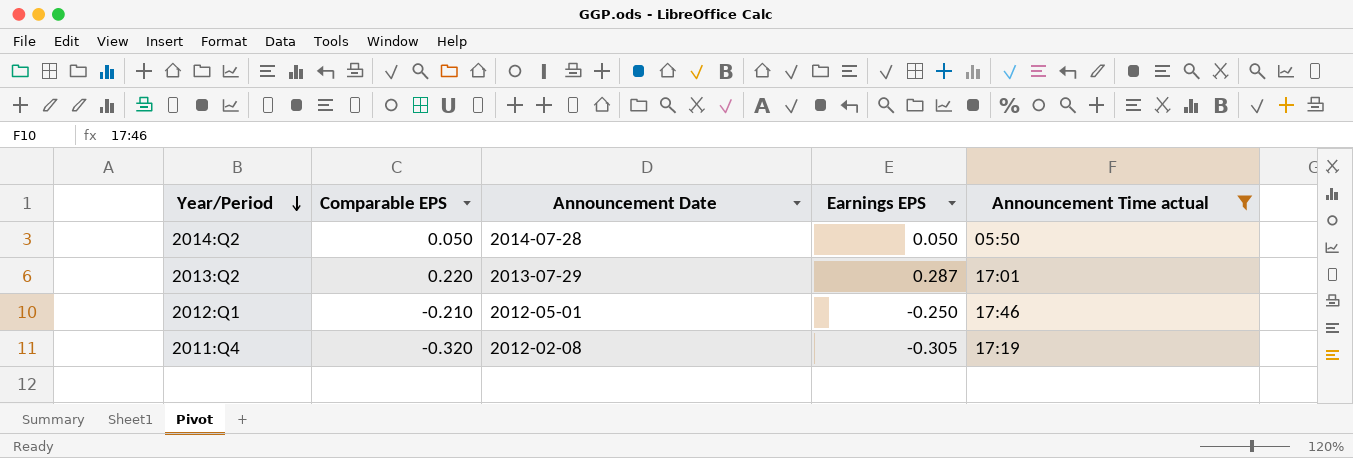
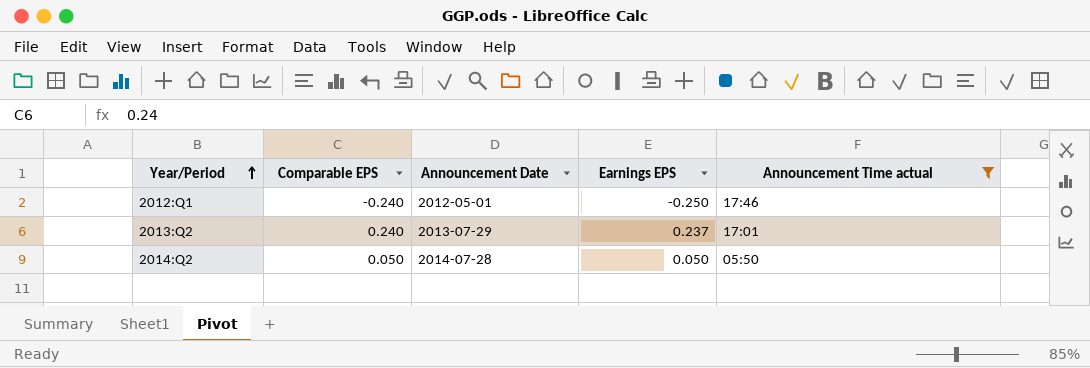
row order: Year/Period descending -> Year/Period ascending
row 2011:Q4: -0.320 | 2012-02-08 | -0.305 | 17:19 -> none
2012:Q1 | Comparable EPS: -0.210 -> -0.240
2013:Q2 | Comparable EPS: 0.220 -> 0.240
2013:Q2 | Earnings EPS: 0.287 -> 0.237

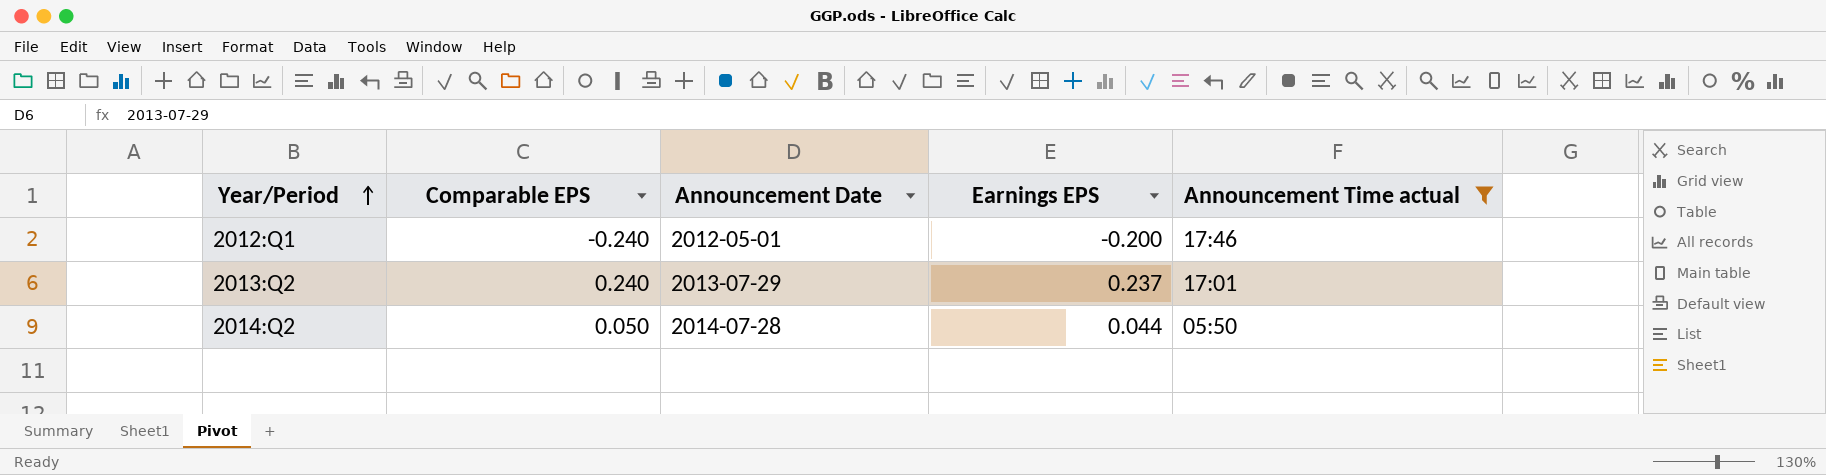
2012:Q1 | Earnings EPS: -0.250 -> -0.200
2014:Q2 | Earnings EPS: 0.050 -> 0.044

